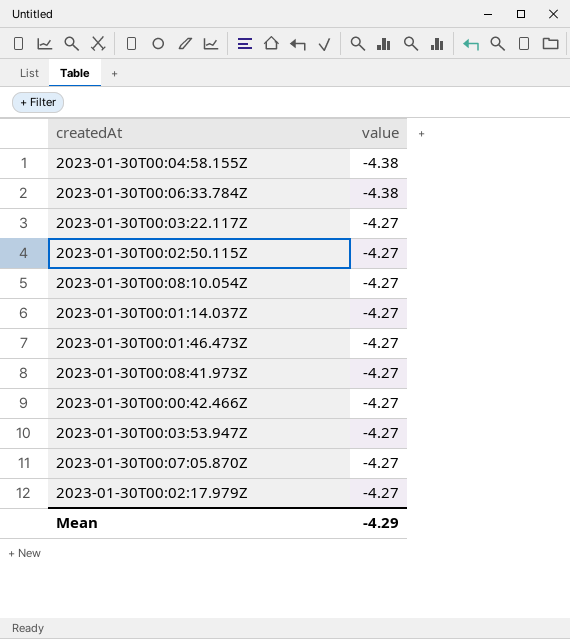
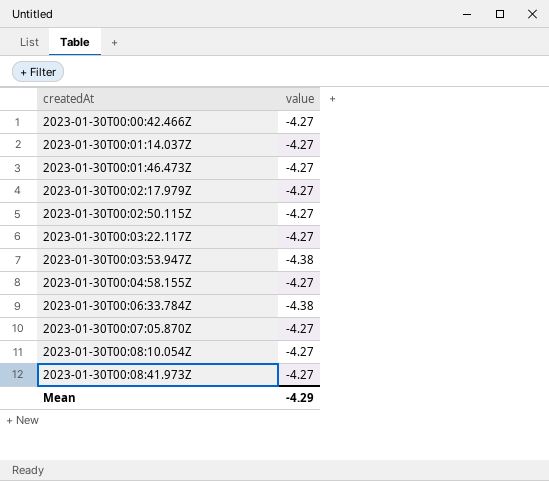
row order: value ascending -> createdAt ascending
2023-01-30T00:03:53.947Z | value: -4.27 -> -4.38
2023-01-30T00:04:58.155Z | value: -4.38 -> -4.27

